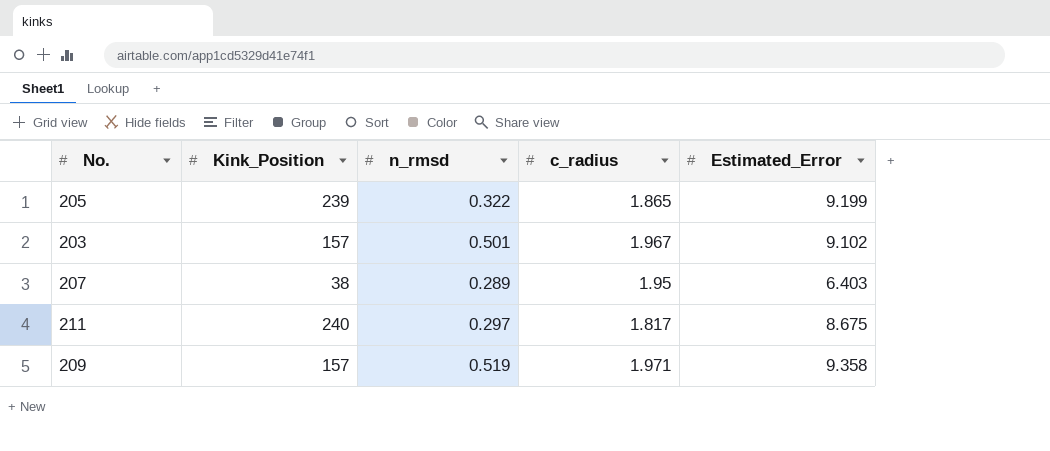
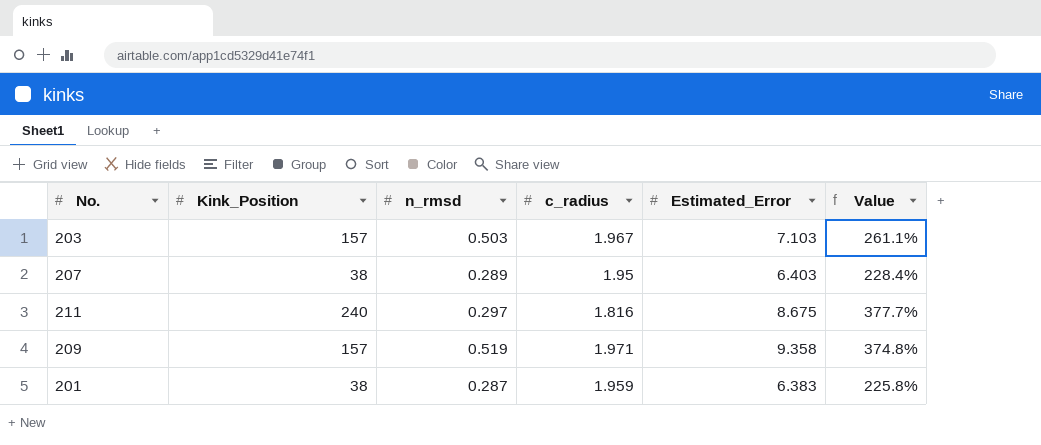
column Value | formula: none -> ([Estimated_Error] - [c_radius]) / [c_radius]
row 205: 239 | 0.322 | 1.865 | 9.199 -> none
203 | n_rmsd: 0.501 -> 0.503
203 | Estimated_Error: 9.102 -> 7.103
211 | c_radius: 1.817 -> 1.816
row 201: none -> 38 | 0.287 | 1.959 | 6.383 | 225.8%

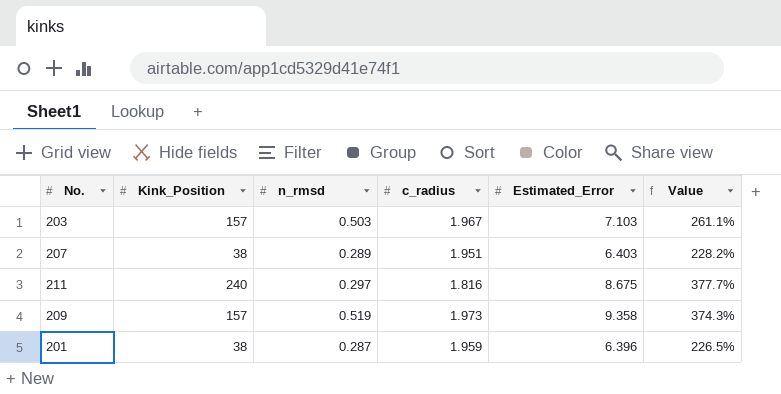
207 | c_radius: 1.95 -> 1.951
207 | Value: 228.4% -> 228.2%
209 | c_radius: 1.971 -> 1.973
209 | Value: 374.8% -> 374.3%
201 | Estimated_Error: 6.383 -> 6.396
201 | Value: 225.8% -> 226.5%

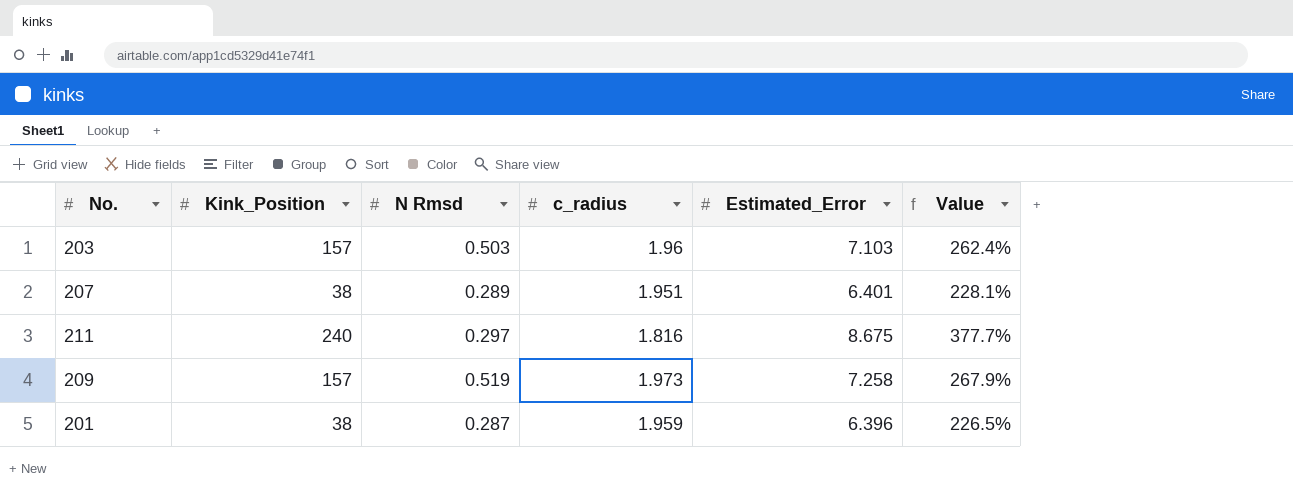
column name: n_rmsd -> N Rmsd
203 | c_radius: 1.967 -> 1.96
203 | Value: 261.1% -> 262.4%
207 | Estimated_Error: 6.403 -> 6.401
207 | Value: 228.2% -> 228.1%
209 | Estimated_Error: 9.358 -> 7.258
209 | Value: 374.3% -> 267.9%

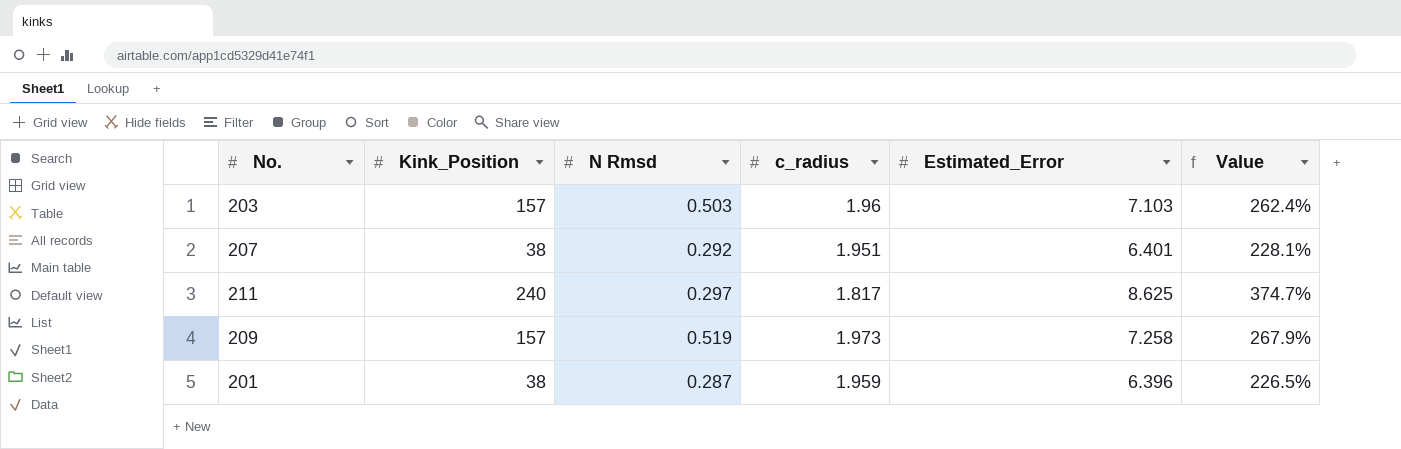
207 | N Rmsd: 0.289 -> 0.292
211 | c_radius: 1.816 -> 1.817
211 | Estimated_Error: 8.675 -> 8.625
211 | Value: 377.7% -> 374.7%

